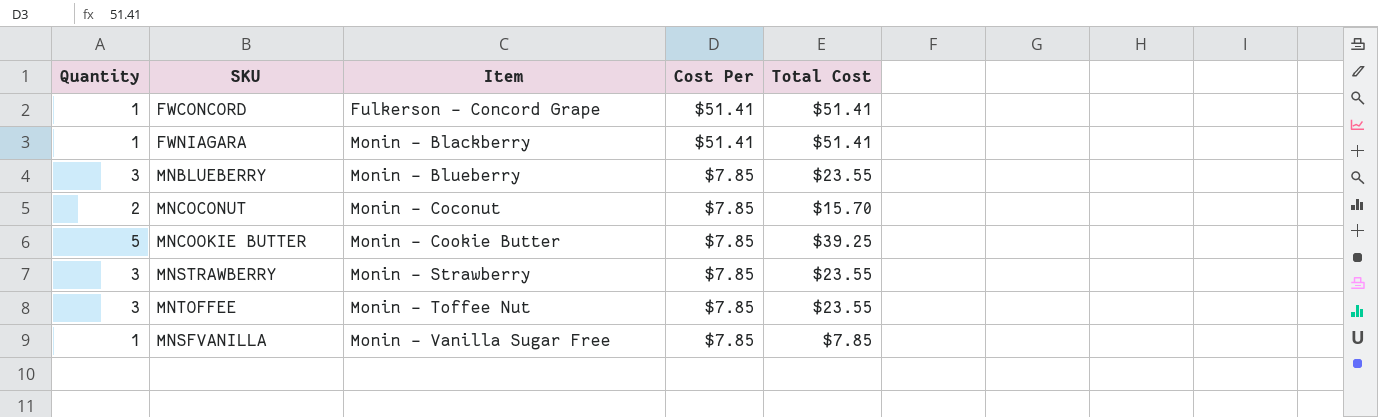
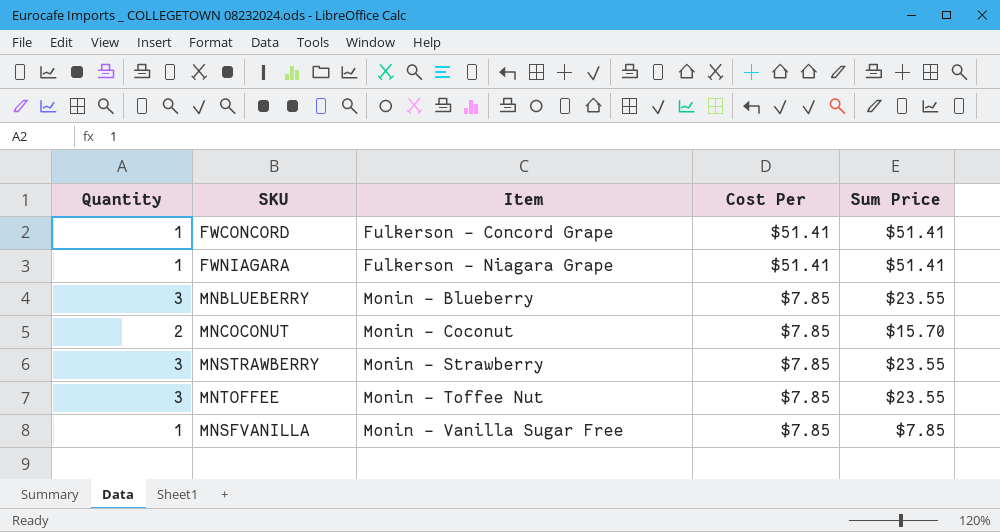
column name: Total Cost -> Sum Price
row MNCOOKIE BUTTER: 5 | Monin - Cookie Butter | $7.85 | $39.25 -> none
FWNIAGARA | Item: Monin - Blackberry -> Fulkerson - Niagara Grape

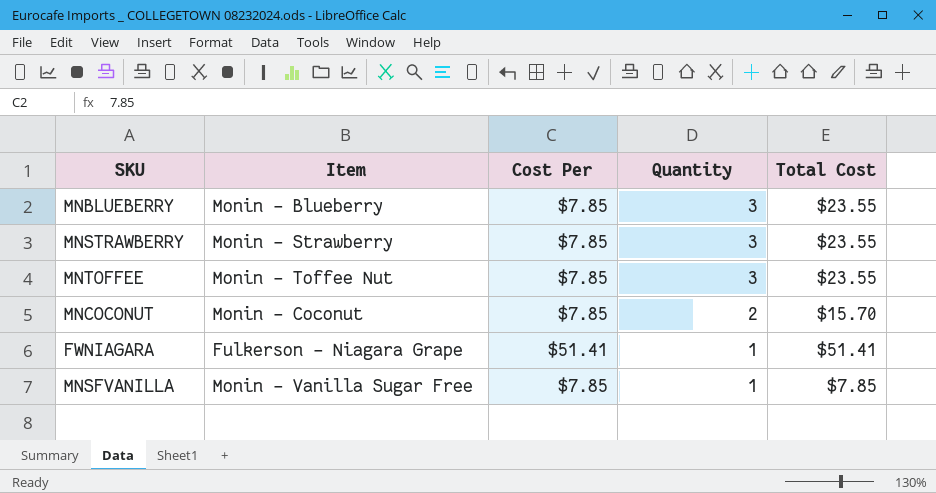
row order: Item ascending -> Quantity descending
column Quantity | position: 1 -> 4
column name: Sum Price -> Total Cost
row FWCONCORD: 1 | Fulkerson - Concord Grape | $51.41 | $51.41 -> none

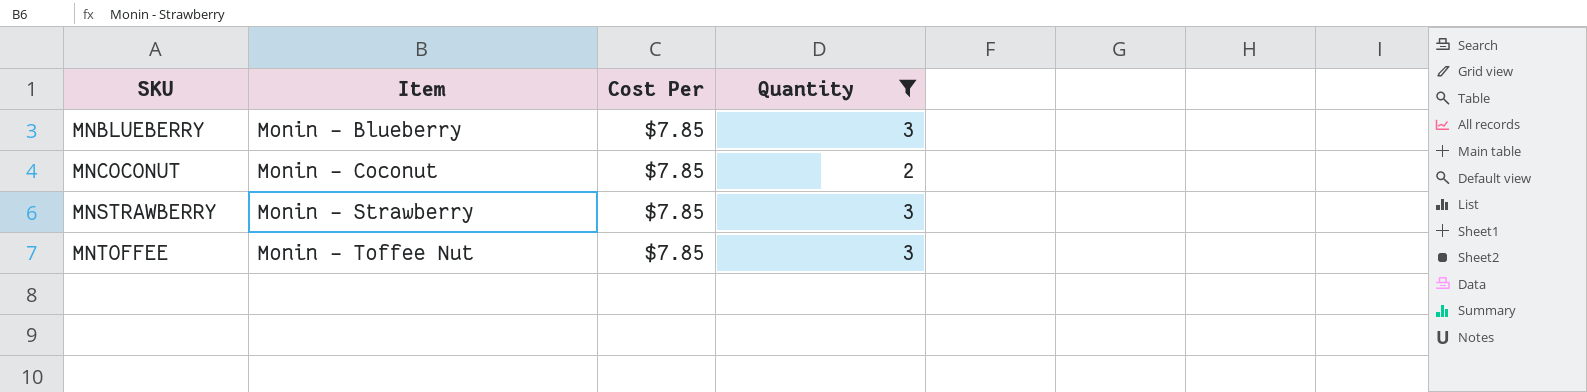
filter: none -> Quantity != 1
row order: Quantity descending -> SKU ascending
column Total Cost | formula: [Cost Per] * [Quantity] -> none

